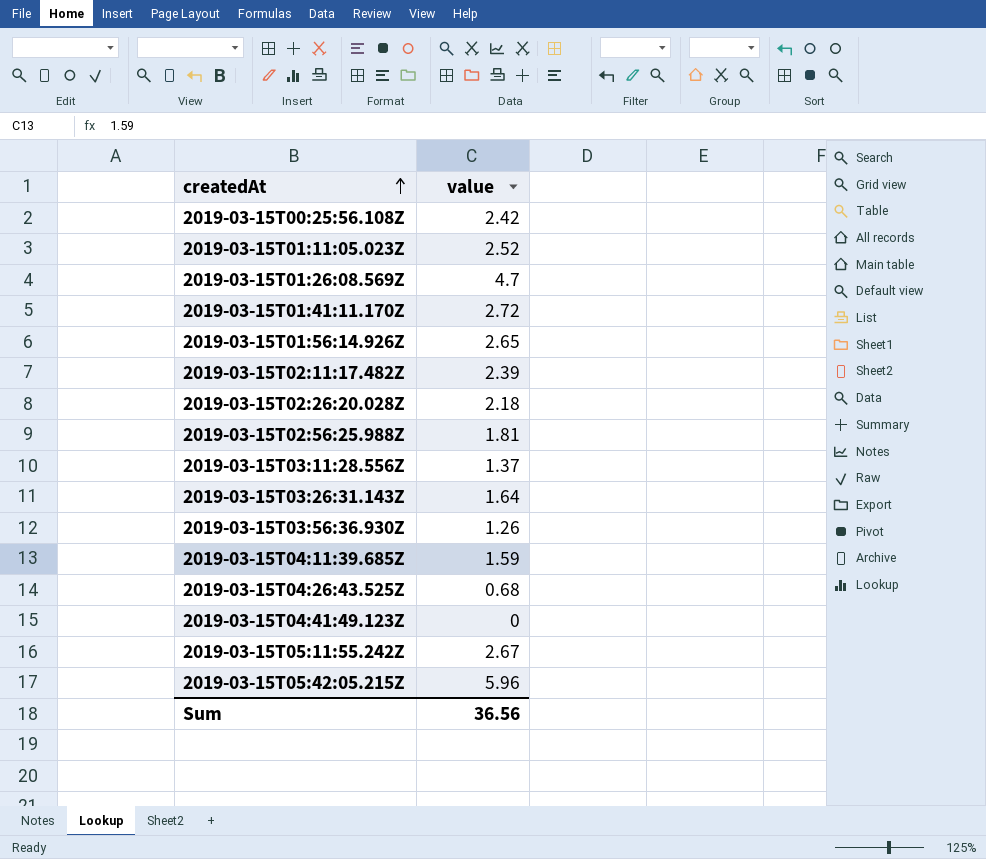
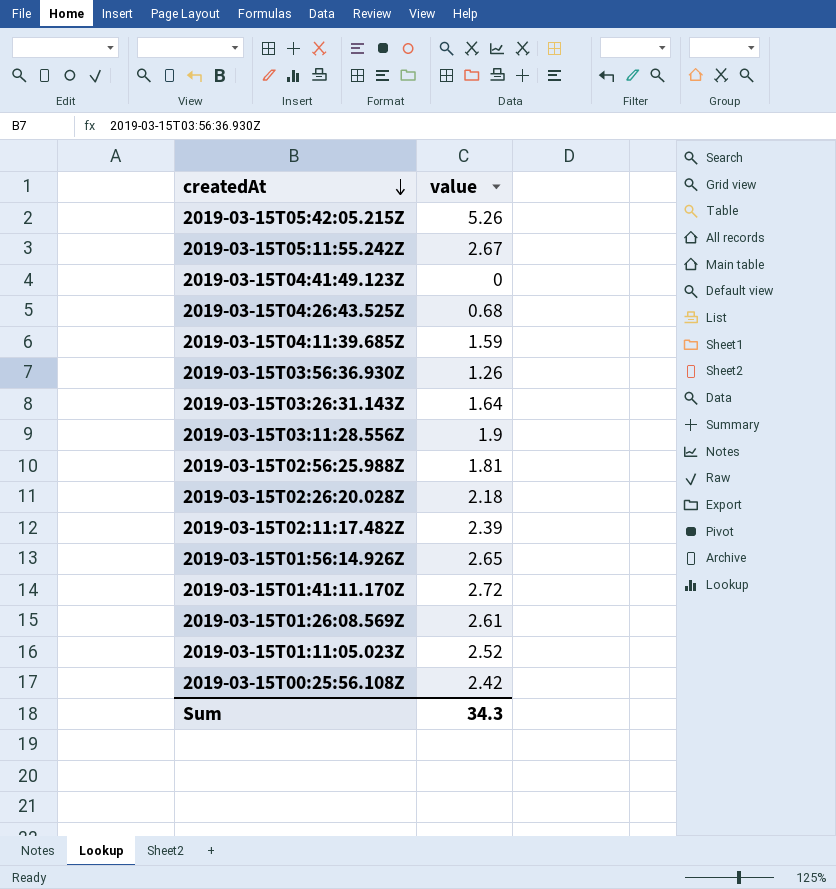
row order: createdAt ascending -> createdAt descending
2019-03-15T05:42:05.215Z | value: 5.96 -> 5.26
2019-03-15T03:11:28.556Z | value: 1.37 -> 1.9
2019-03-15T01:26:08.569Z | value: 4.7 -> 2.61
Sum | value: 36.56 -> 34.3

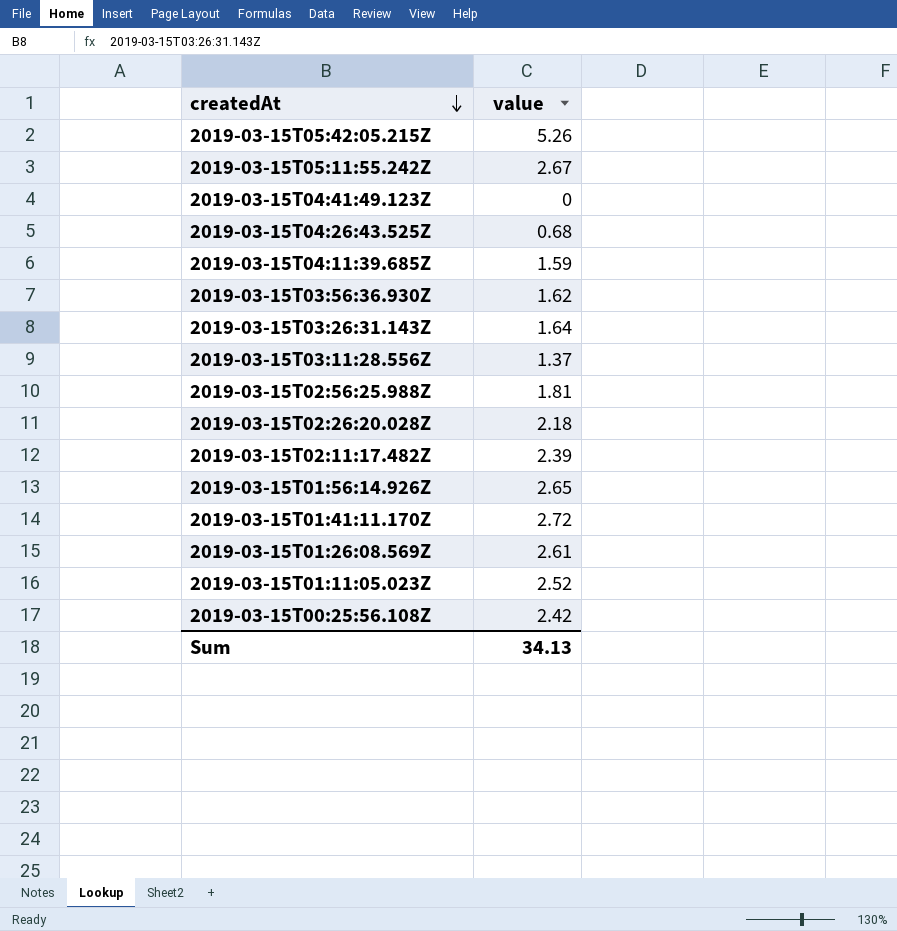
2019-03-15T03:56:36.930Z | value: 1.26 -> 1.62
2019-03-15T03:11:28.556Z | value: 1.9 -> 1.37
Sum | value: 34.3 -> 34.13

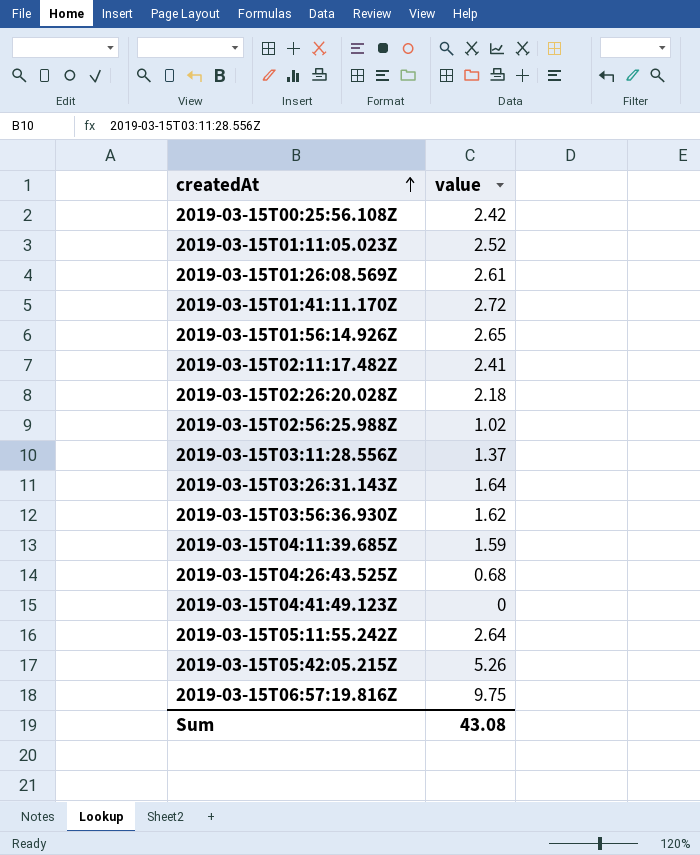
row order: createdAt descending -> createdAt ascending
2019-03-15T02:11:17.482Z | value: 2.39 -> 2.41
2019-03-15T02:56:25.988Z | value: 1.81 -> 1.02
2019-03-15T05:11:55.242Z | value: 2.67 -> 2.64
row 2019-03-15T06:57:19.816Z: none -> 9.75
Sum | value: 34.13 -> 43.08

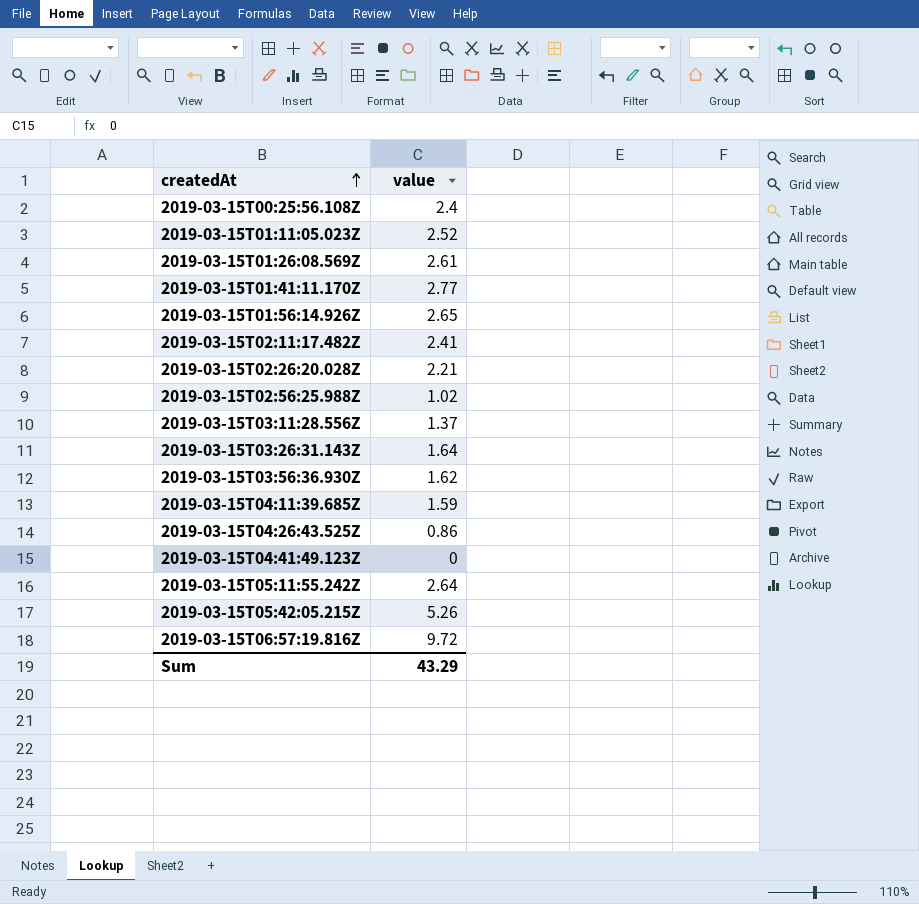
2019-03-15T00:25:56.108Z | value: 2.42 -> 2.4
2019-03-15T01:41:11.170Z | value: 2.72 -> 2.77
2019-03-15T02:26:20.028Z | value: 2.18 -> 2.21
2019-03-15T04:26:43.525Z | value: 0.68 -> 0.86
2019-03-15T06:57:19.816Z | value: 9.75 -> 9.72
Sum | value: 43.08 -> 43.29

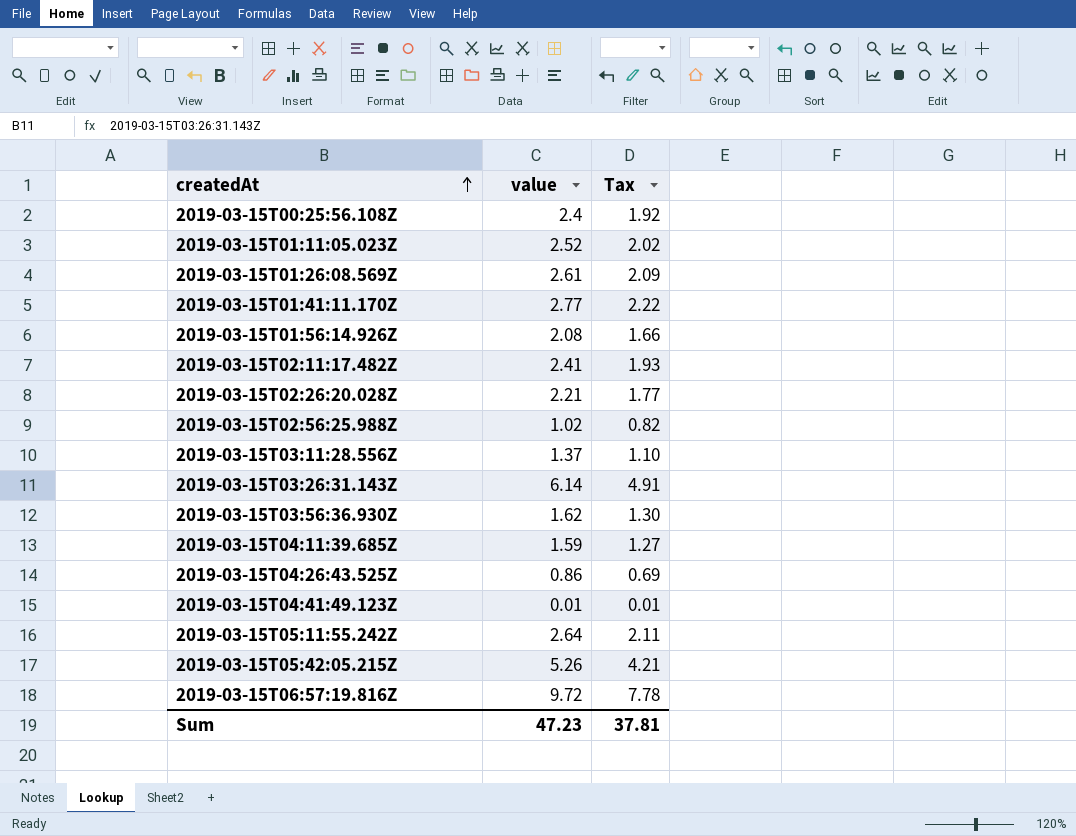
column Tax | formula: none -> [value] * 0.8
2019-03-15T01:56:14.926Z | value: 2.65 -> 2.08
2019-03-15T03:26:31.143Z | value: 1.64 -> 6.14
2019-03-15T04:41:49.123Z | value: 0 -> 0.01
Sum | value: 43.29 -> 47.23

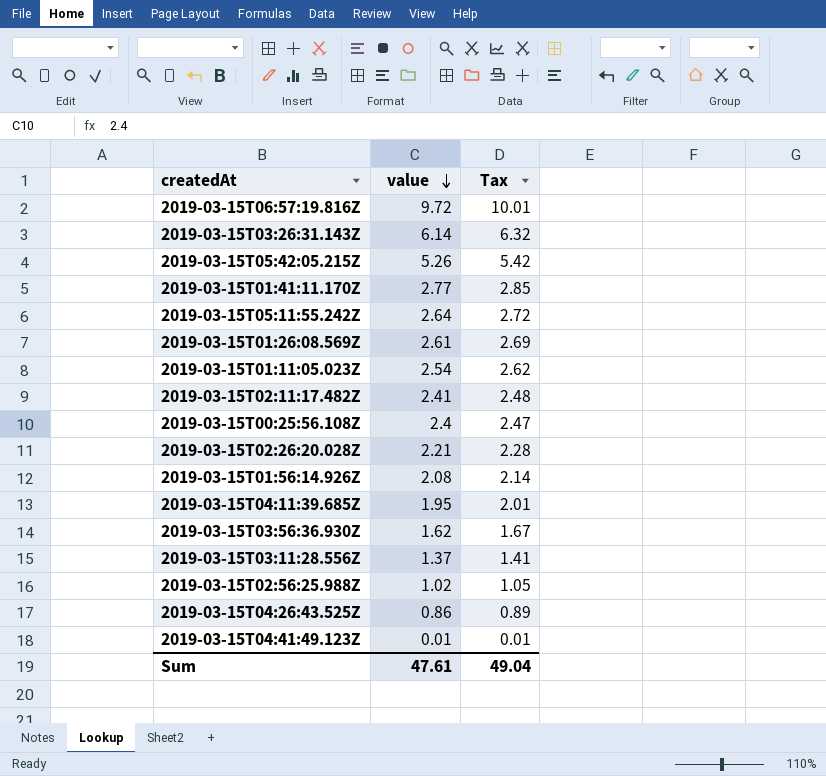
row order: createdAt ascending -> value descending
column Tax | formula: [value] * 0.8 -> [value] * 1.03
2019-03-15T01:11:05.023Z | value: 2.52 -> 2.54
2019-03-15T04:11:39.685Z | value: 1.59 -> 1.95
Sum | value: 47.23 -> 47.61
Sum | Tax: 37.81 -> 49.04

